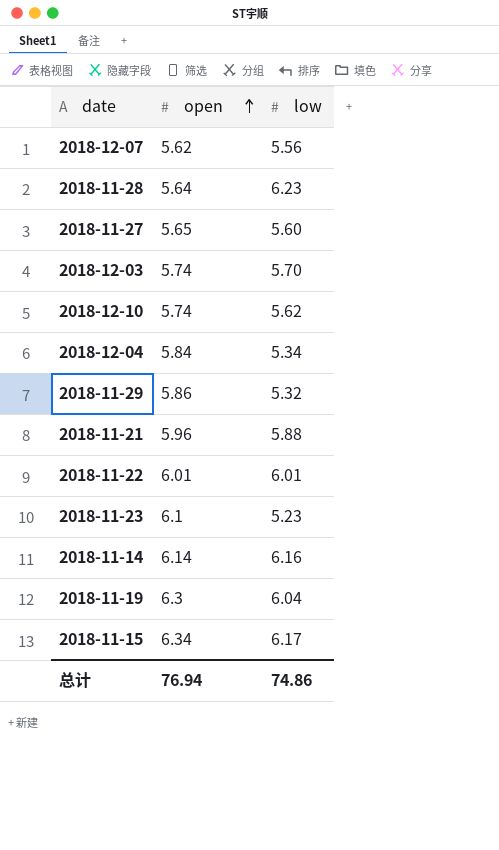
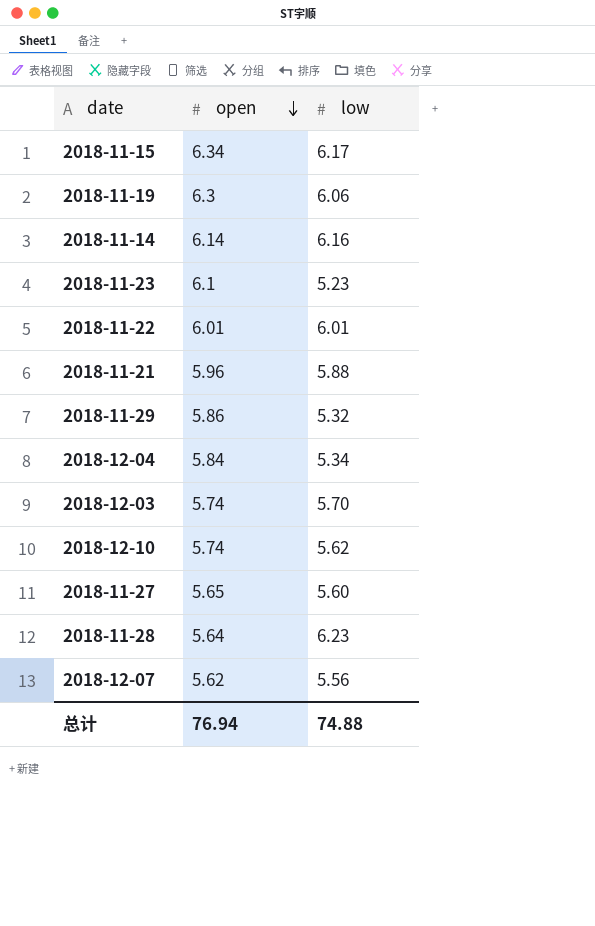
row order: open ascending -> open descending
2018-11-19 | low: 6.04 -> 6.06
总计 | low: 74.86 -> 74.88

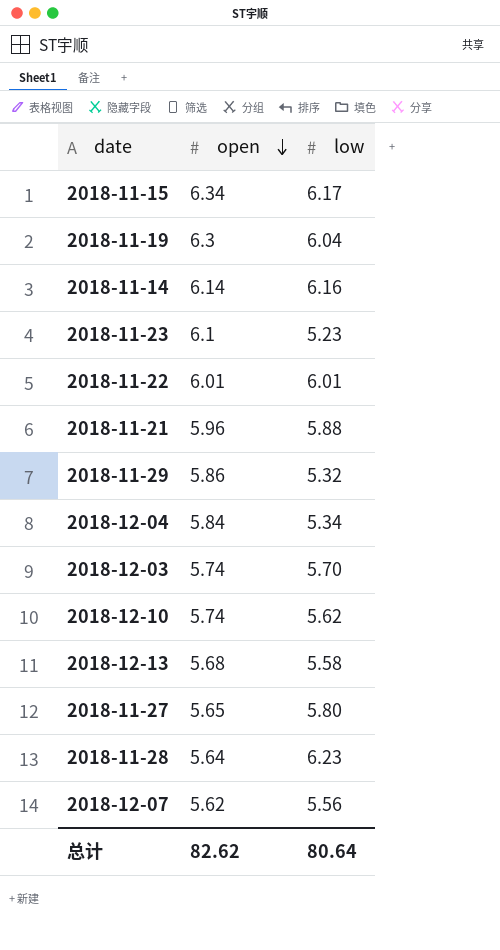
2018-11-19 | low: 6.06 -> 6.04
row 2018-12-13: none -> 5.68 | 5.58
2018-11-27 | low: 5.60 -> 5.80
总计 | open: 76.94 -> 82.62
总计 | low: 74.88 -> 80.64

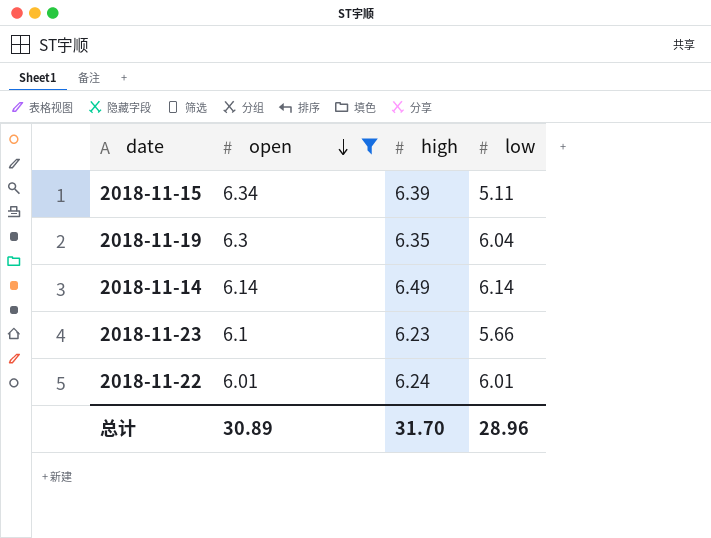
filter: none -> open >= 6.01
column high | position: none -> 3
2018-11-15 | low: 6.17 -> 5.11
2018-11-14 | low: 6.16 -> 6.14
2018-11-23 | low: 5.23 -> 5.66
总计 | open: 82.62 -> 30.89
总计 | low: 80.64 -> 28.96

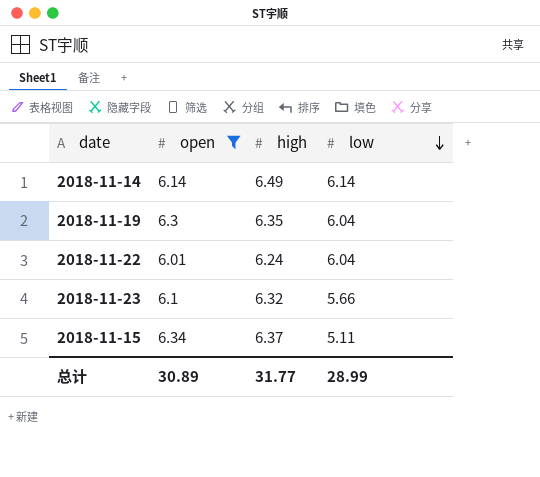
row order: open descending -> low descending
2018-11-22 | low: 6.01 -> 6.04
2018-11-23 | high: 6.23 -> 6.32
2018-11-15 | high: 6.39 -> 6.37
总计 | high: 31.70 -> 31.77
总计 | low: 28.96 -> 28.99

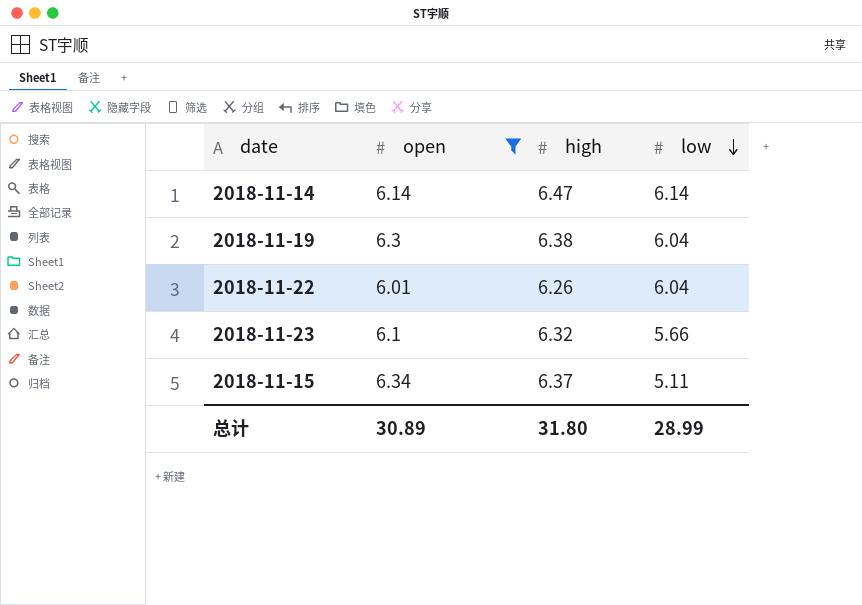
2018-11-14 | high: 6.49 -> 6.47
2018-11-19 | high: 6.35 -> 6.38
2018-11-22 | high: 6.24 -> 6.26
总计 | high: 31.77 -> 31.80

